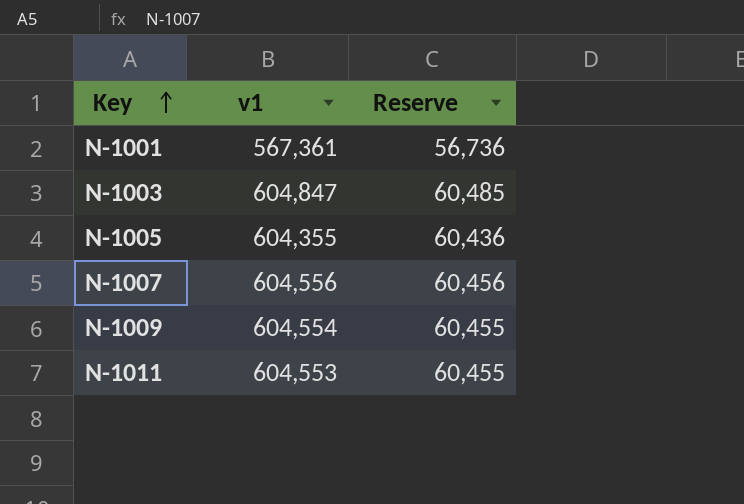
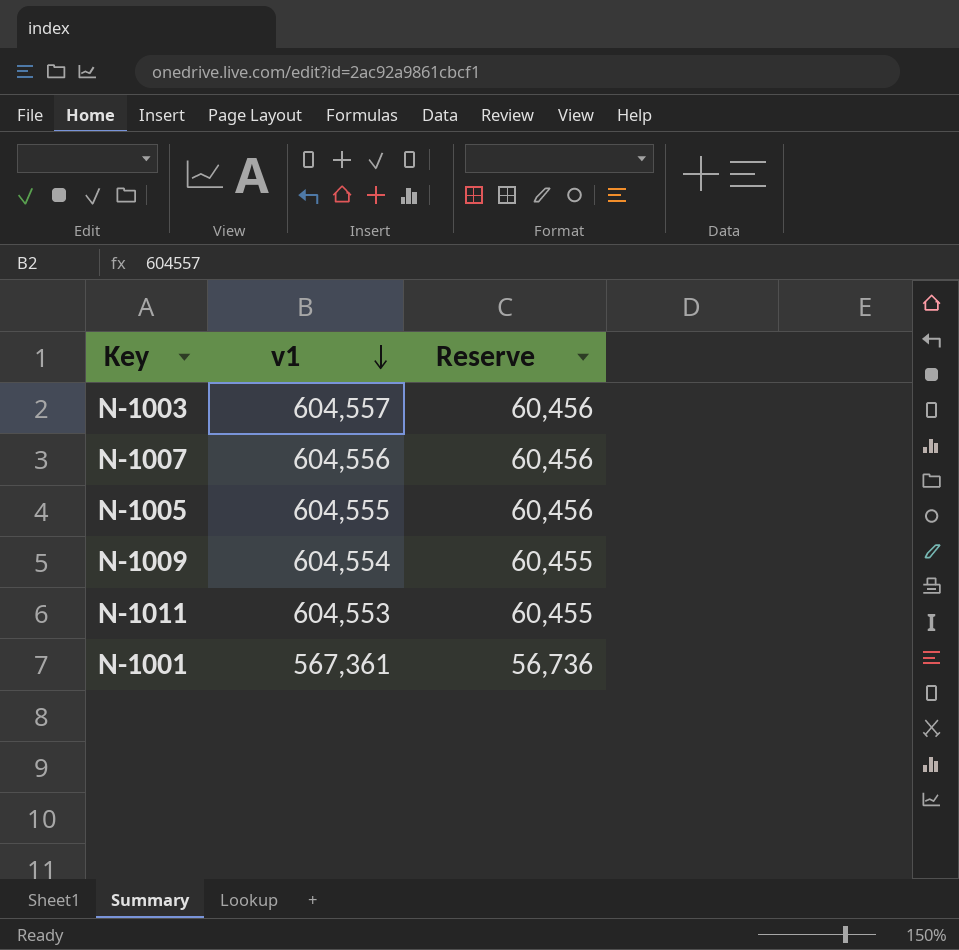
row order: Key ascending -> v1 descending
N-1003 | v1: 604,847 -> 604,557
N-1003 | Reserve: 60,485 -> 60,456
N-1005 | v1: 604,355 -> 604,555
N-1005 | Reserve: 60,436 -> 60,456

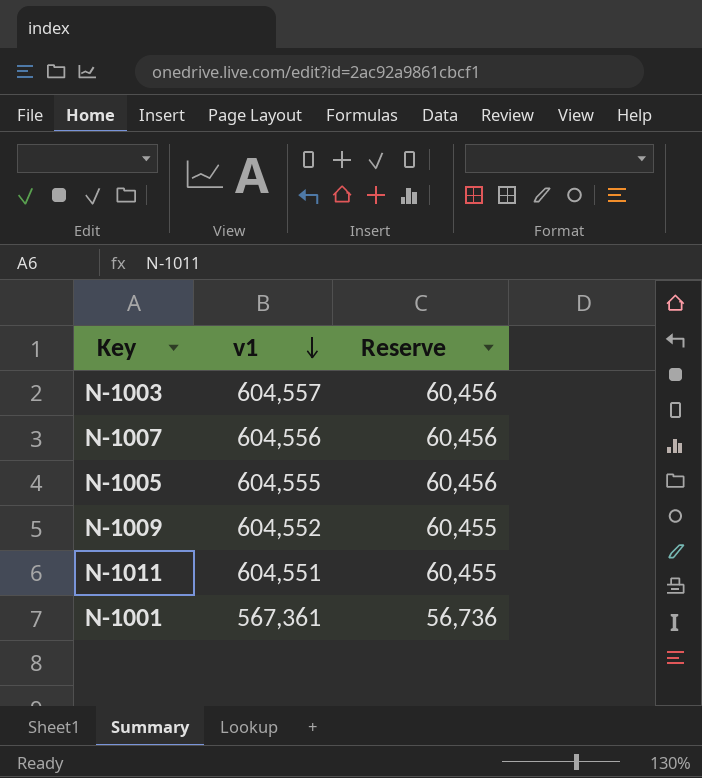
N-1009 | v1: 604,554 -> 604,552
N-1011 | v1: 604,553 -> 604,551

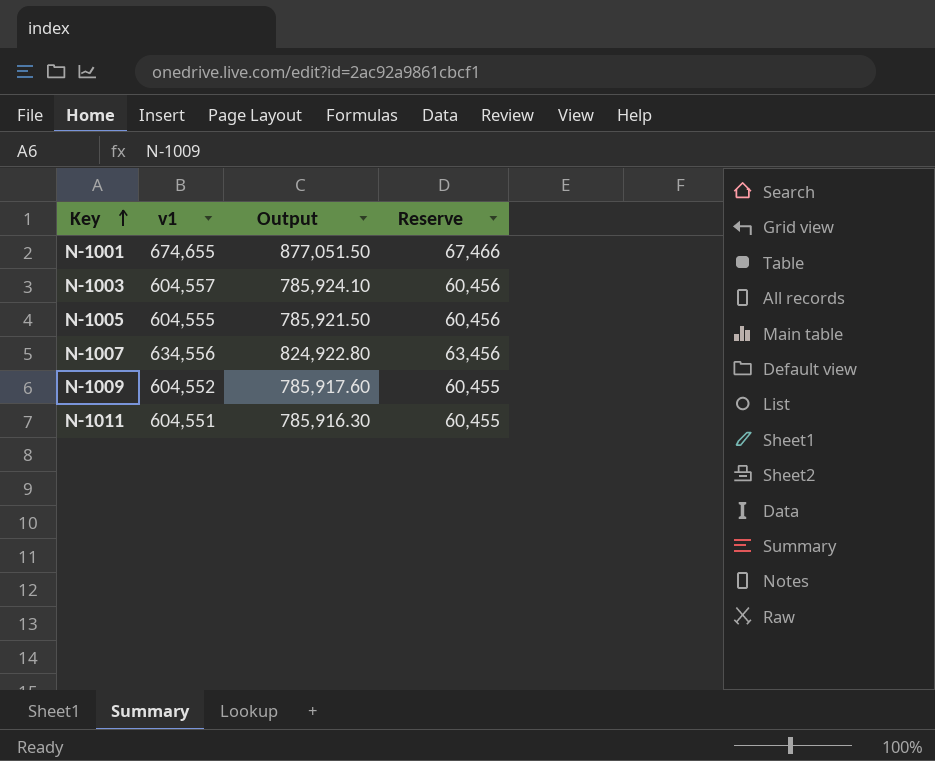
row order: v1 descending -> Key ascending
column Output | formula: none -> [v1] * 1.3
N-1001 | v1: 567,361 -> 674,655
N-1001 | Reserve: 56,736 -> 67,466
N-1007 | v1: 604,556 -> 634,556
N-1007 | Reserve: 60,456 -> 63,456

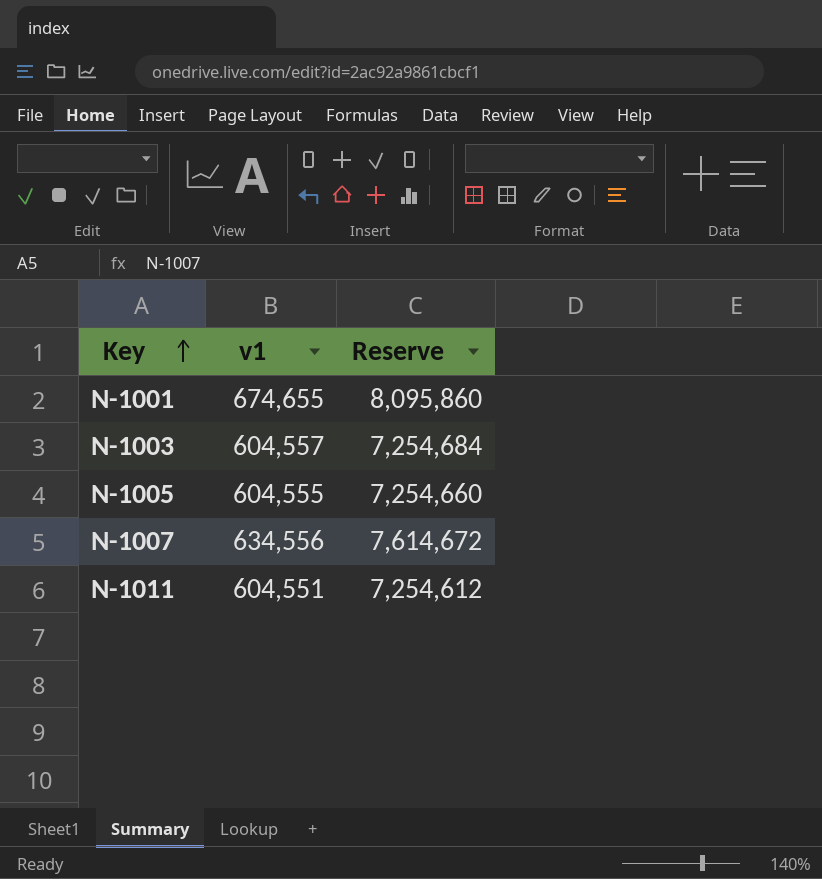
column Output | formula: [v1] * 1.3 -> none
column Reserve | formula: [v1] * 0.1 -> [v1] * 12
row N-1009: 604,552 | 785,917.60 | 60,455 -> none

